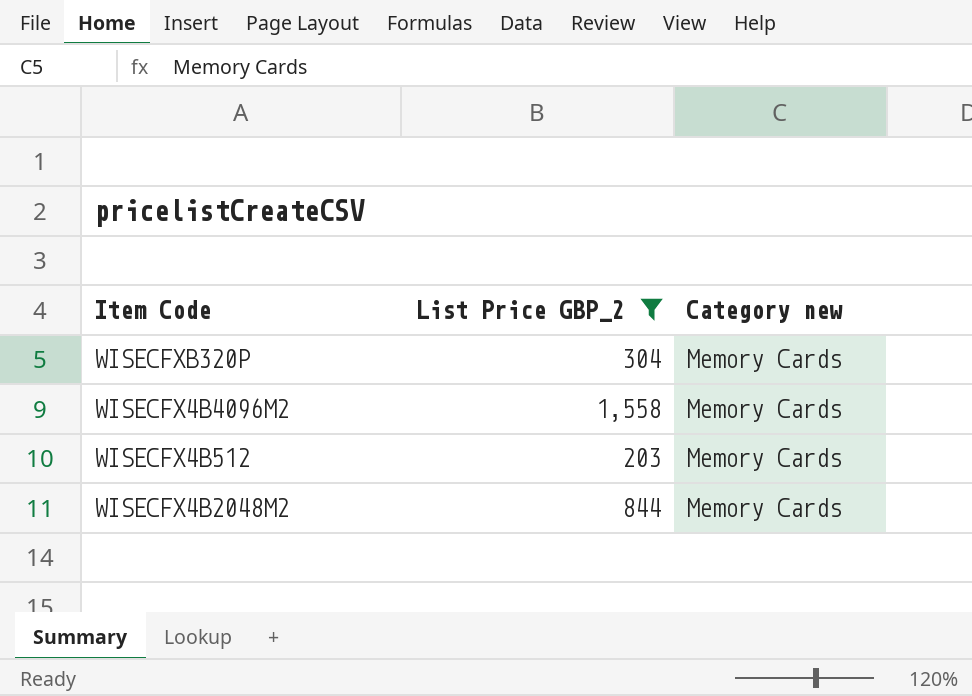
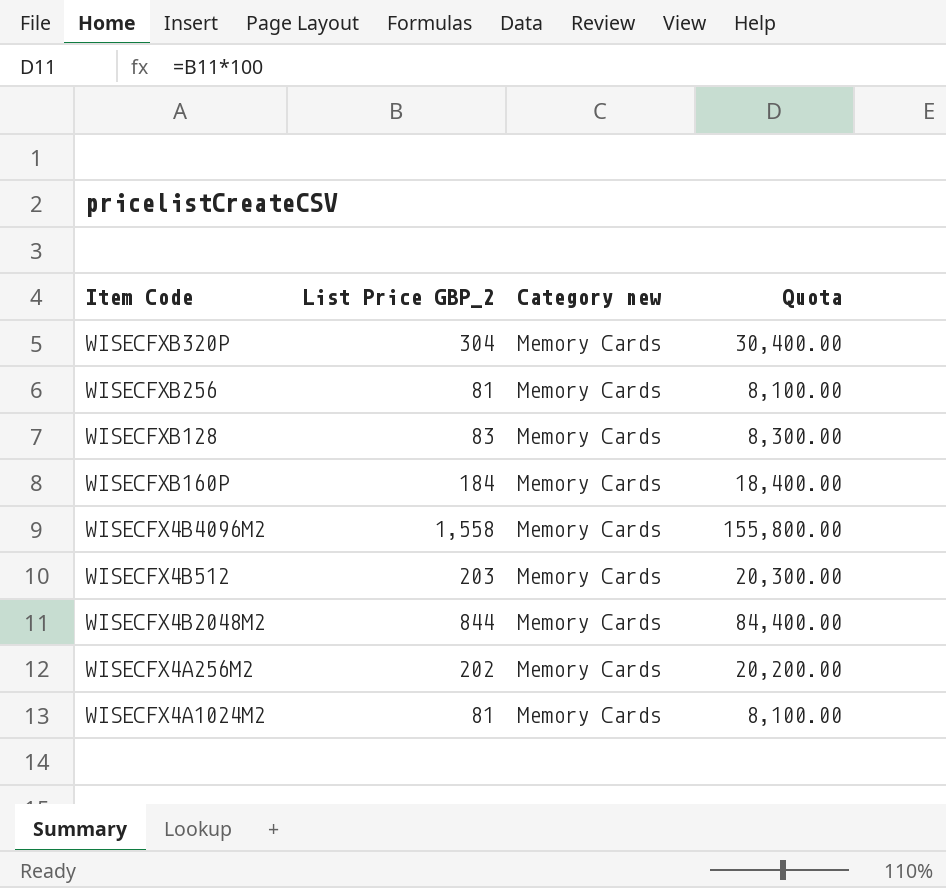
filter: List Price GBP_2 >= 203 -> none
column Quota | formula: none -> [List Price GBP_2] * 100

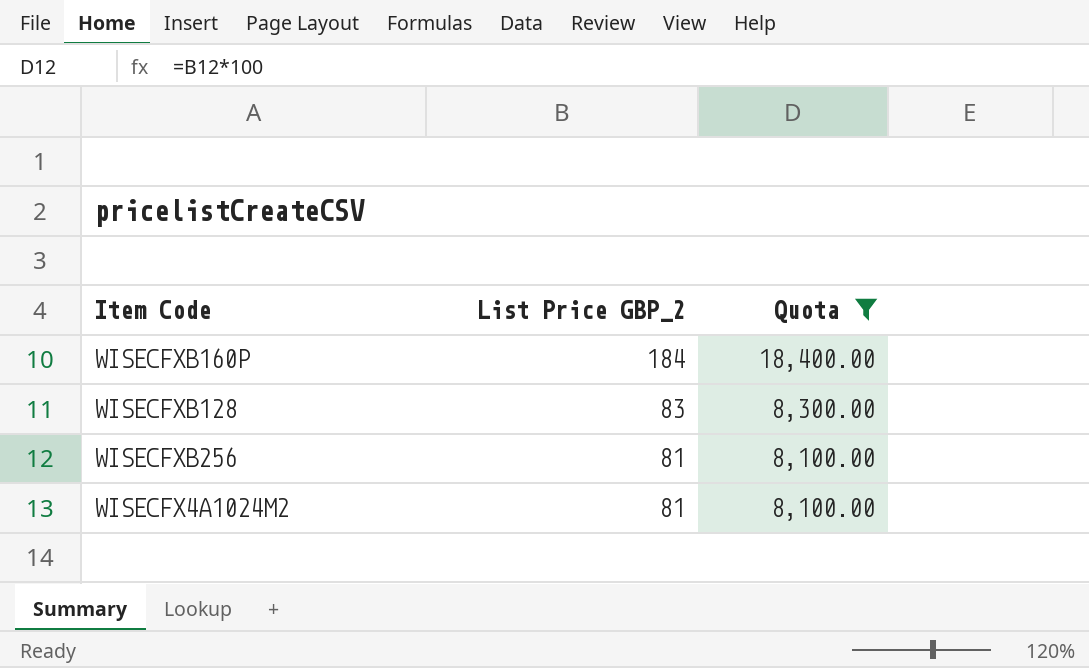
filter: none -> Quota <= 18,400.00
row order: none -> List Price GBP_2 descending
column Category new | position: 3 -> none

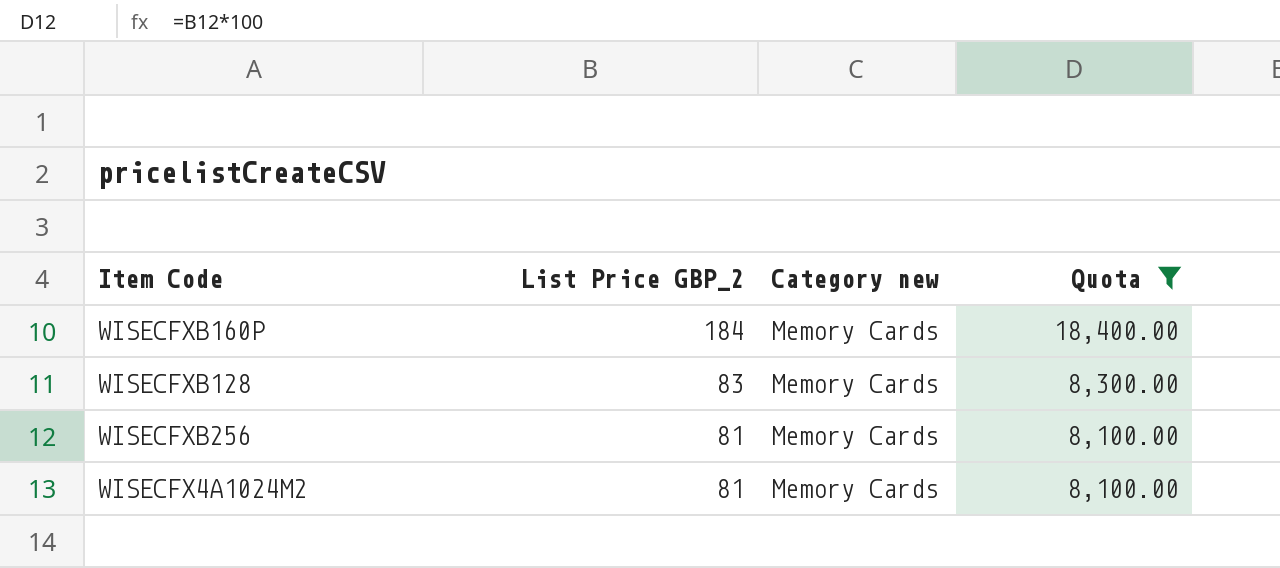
column Category new | position: none -> 3

